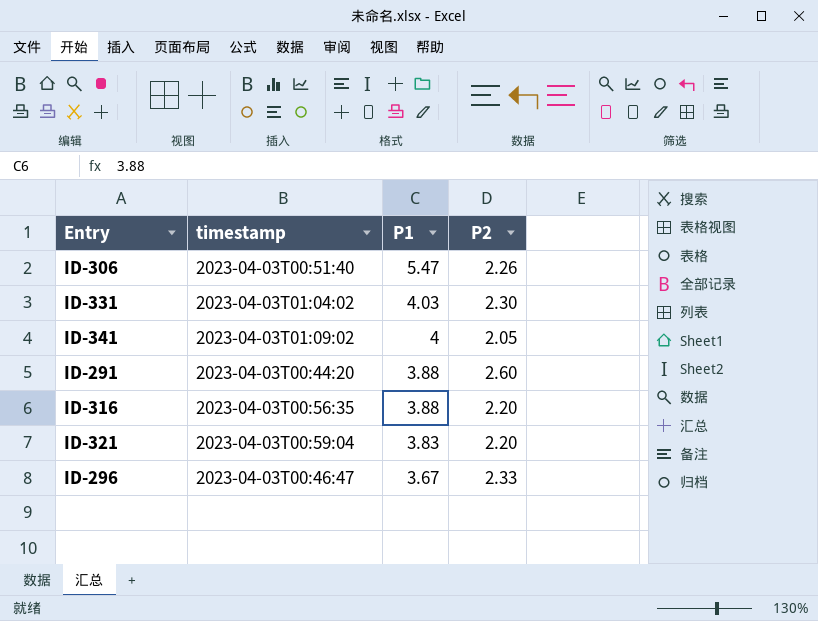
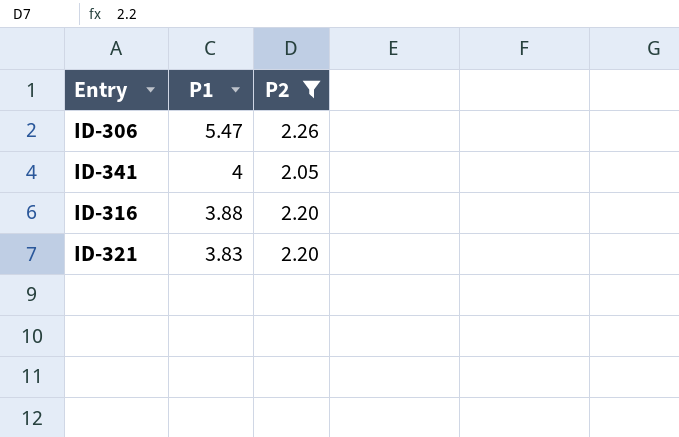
filter: none -> P2 <= 2.26
column timestamp | position: 2 -> none

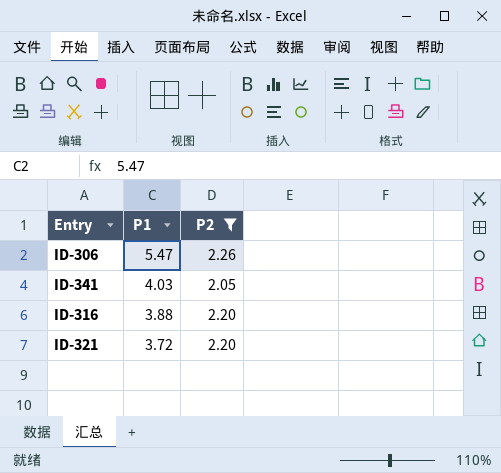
ID-341 | P1: 4 -> 4.03
ID-321 | P1: 3.83 -> 3.72

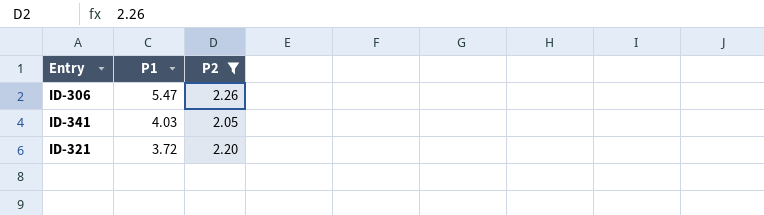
row ID-316: 3.88 | 2.20 -> none

